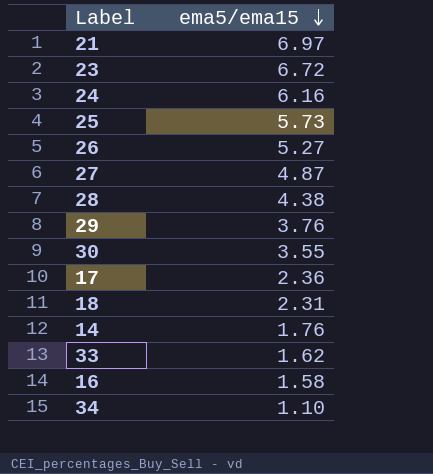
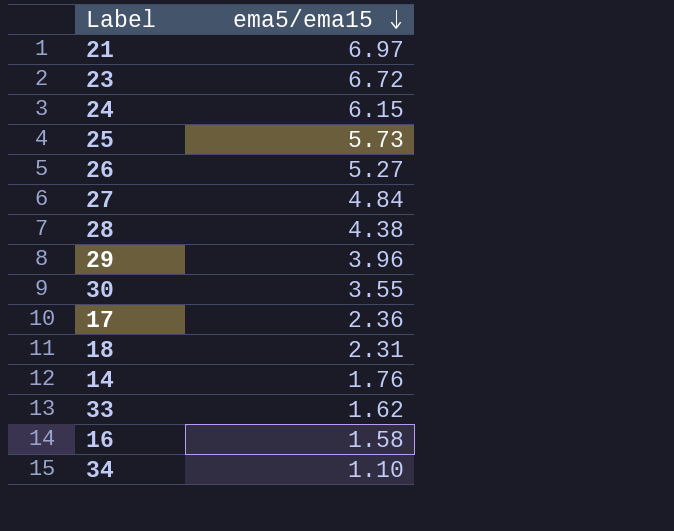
24 | ema5/ema15: 6.16 -> 6.15
27 | ema5/ema15: 4.87 -> 4.84
29 | ema5/ema15: 3.76 -> 3.96

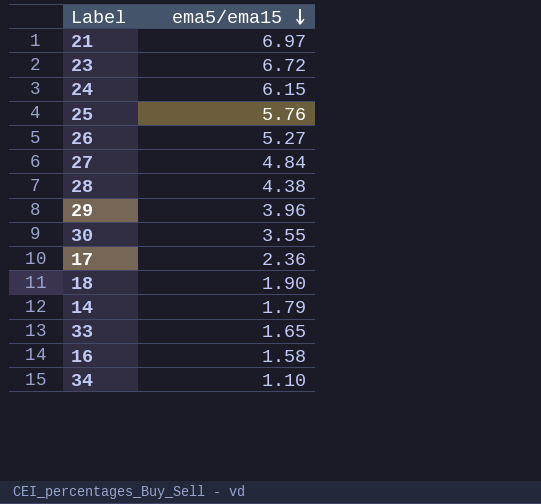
25 | ema5/ema15: 5.73 -> 5.76
18 | ema5/ema15: 2.31 -> 1.90
14 | ema5/ema15: 1.76 -> 1.79
33 | ema5/ema15: 1.62 -> 1.65

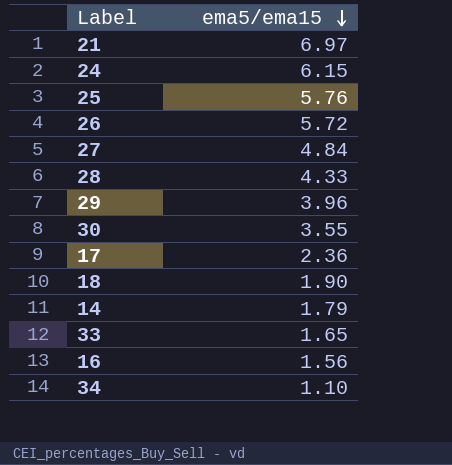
row 23: 6.72 -> none
26 | ema5/ema15: 5.27 -> 5.72
28 | ema5/ema15: 4.38 -> 4.33
16 | ema5/ema15: 1.58 -> 1.56

